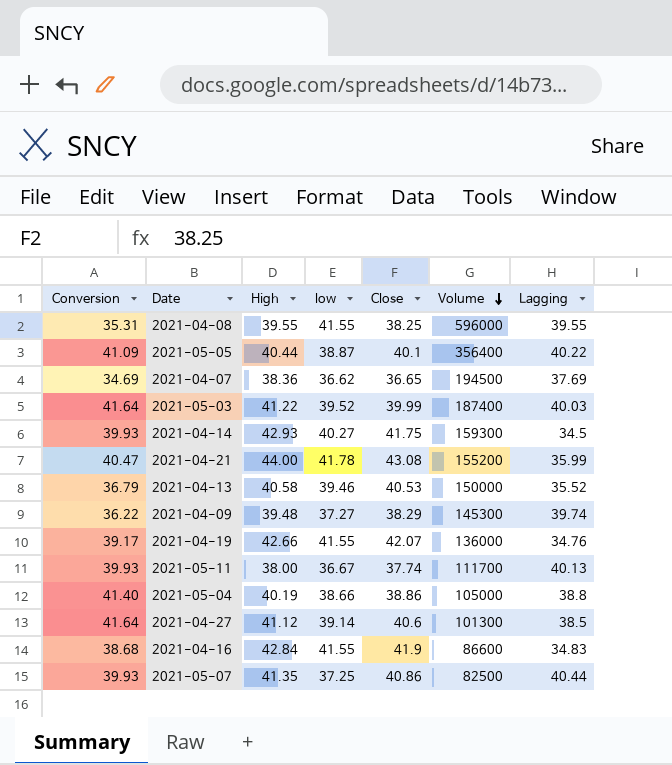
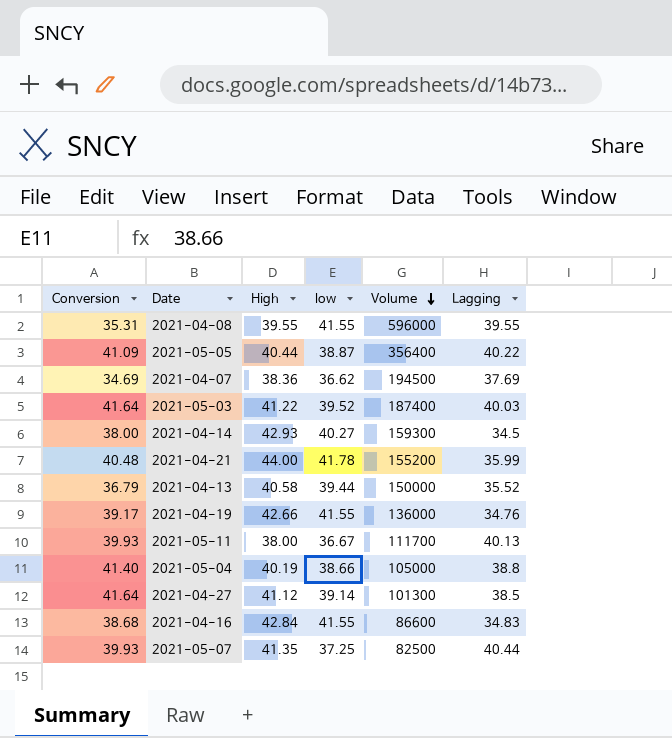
column Close | position: 5 -> none
row 2021-04-09: 36.22 | 39.48 | 37.27 | 38.29 | 145300 | 39.74 -> none
2021-04-14 | Conversion: 39.93 -> 38.00
2021-04-21 | Conversion: 40.47 -> 40.48
2021-04-13 | low: 39.46 -> 39.44

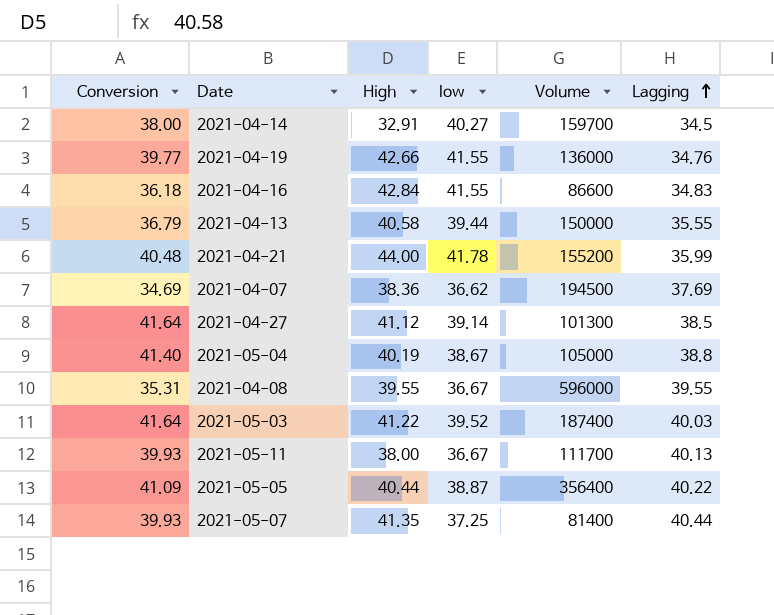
row order: Volume descending -> Lagging ascending
2021-04-14 | High: 42.93 -> 32.91
2021-04-14 | Volume: 159300 -> 159700
2021-04-19 | Conversion: 39.17 -> 39.77
2021-04-16 | Conversion: 38.68 -> 36.18
2021-04-13 | Lagging: 35.52 -> 35.55
2021-05-04 | low: 38.66 -> 38.67
2021-04-08 | low: 41.55 -> 36.67
2021-05-07 | Volume: 82500 -> 81400

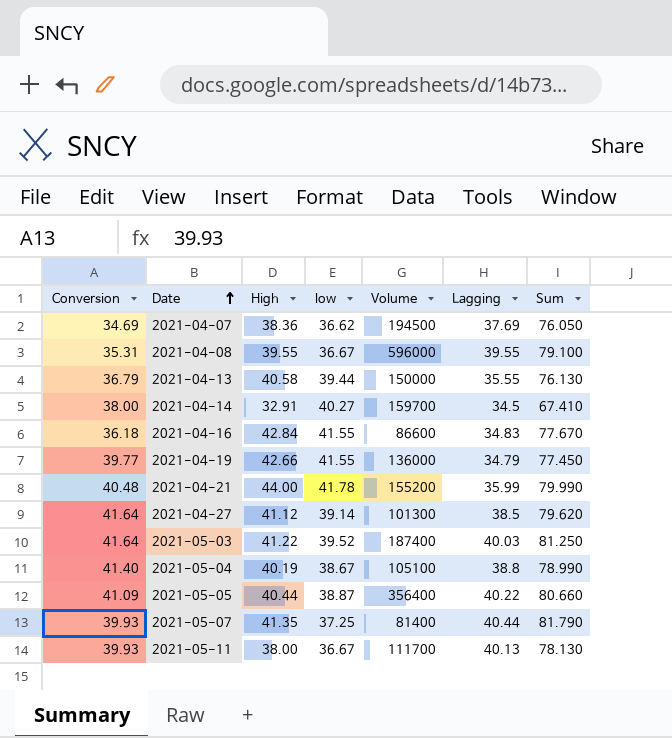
row order: Lagging ascending -> Date ascending
column Sum | formula: none -> [High] + [Lagging]
2021-04-19 | Lagging: 34.76 -> 34.79
2021-05-04 | Volume: 105000 -> 105100

